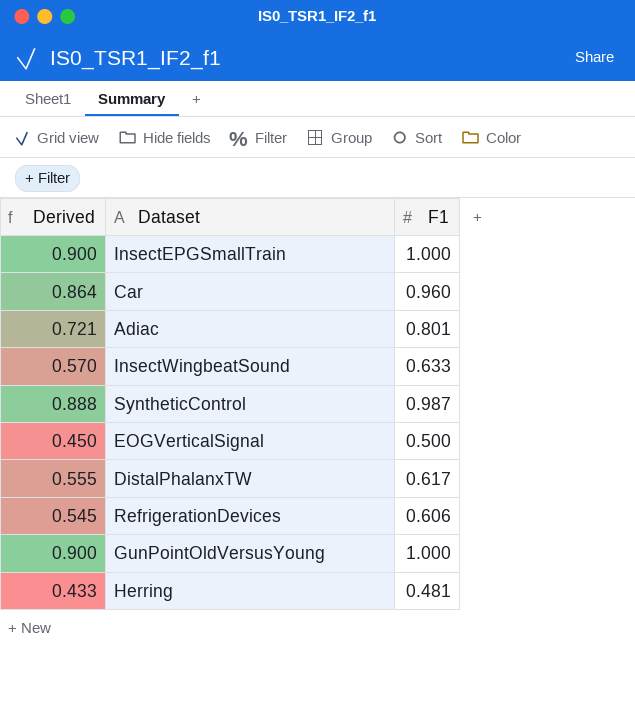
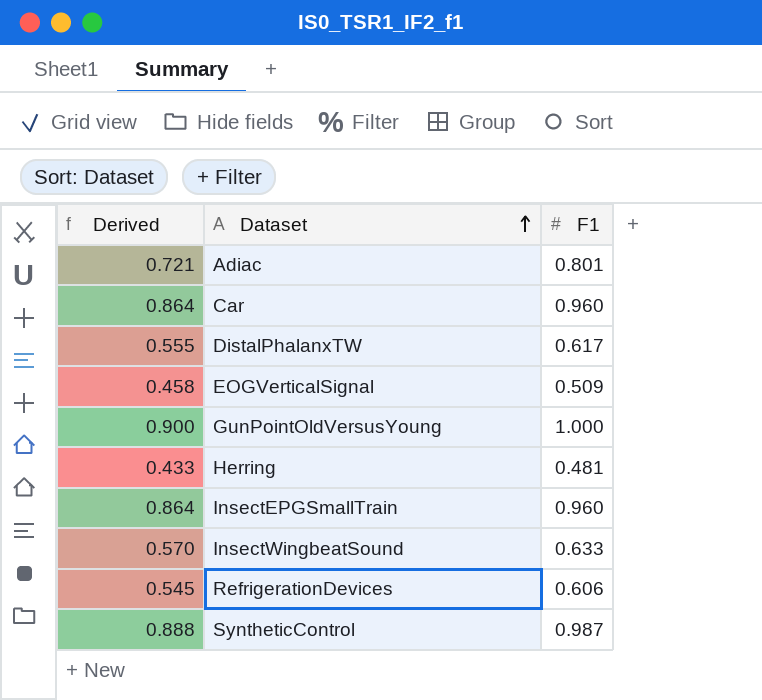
row order: none -> Dataset ascending
EOGVerticalSignal | Derived: 0.450 -> 0.458
EOGVerticalSignal | F1: 0.500 -> 0.509
InsectEPGSmallTrain | Derived: 0.900 -> 0.864
InsectEPGSmallTrain | F1: 1.000 -> 0.960

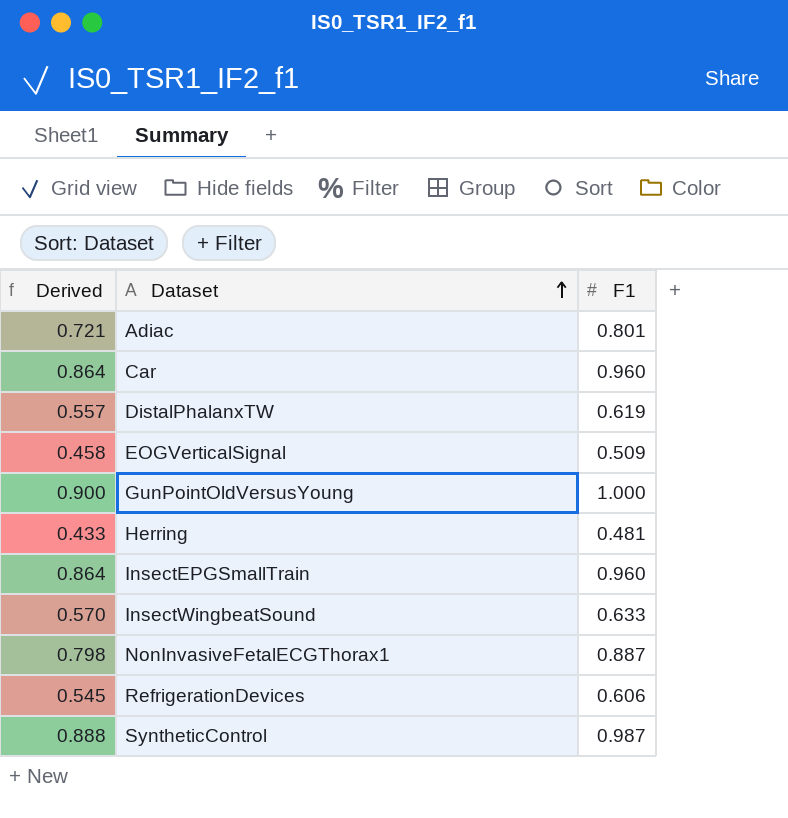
DistalPhalanxTW | Derived: 0.555 -> 0.557
DistalPhalanxTW | F1: 0.617 -> 0.619
row NonInvasiveFetalECGThorax1: none -> 0.798 | 0.887

